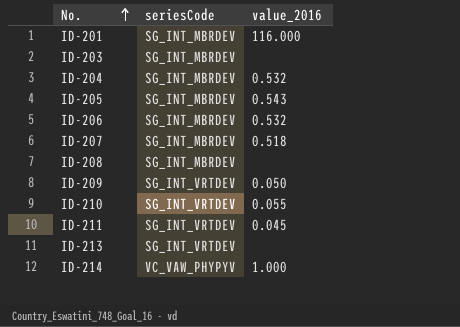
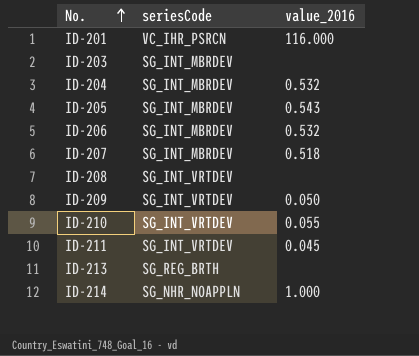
ID-201 | seriesCode: SG_INT_MBRDEV -> VC_IHR_PSRCN
ID-208 | seriesCode: SG_INT_MBRDEV -> SG_INT_VRTDEV
ID-213 | seriesCode: SG_INT_VRTDEV -> SG_REG_BRTH
ID-214 | seriesCode: VC_VAW_PHYPYV -> SG_NHR_NOAPPLN

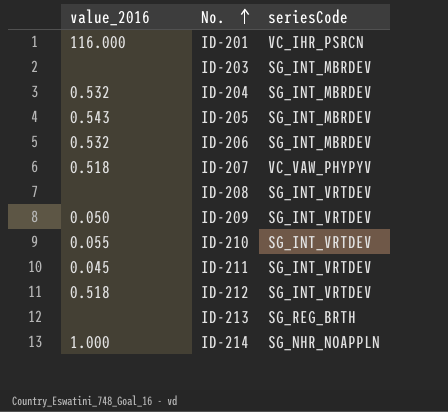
column value_2016 | position: 3 -> 1
ID-207 | seriesCode: SG_INT_MBRDEV -> VC_VAW_PHYPYV
row ID-212: none -> 0.518 | SG_INT_VRTDEV

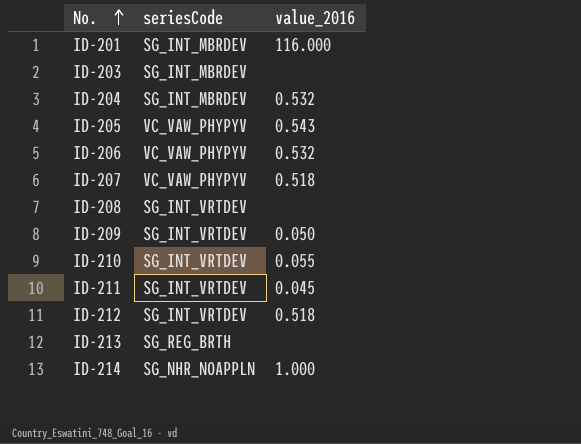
column value_2016 | position: 1 -> 3
ID-201 | seriesCode: VC_IHR_PSRCN -> SG_INT_MBRDEV
ID-205 | seriesCode: SG_INT_MBRDEV -> VC_VAW_PHYPYV
ID-206 | seriesCode: SG_INT_MBRDEV -> VC_VAW_PHYPYV

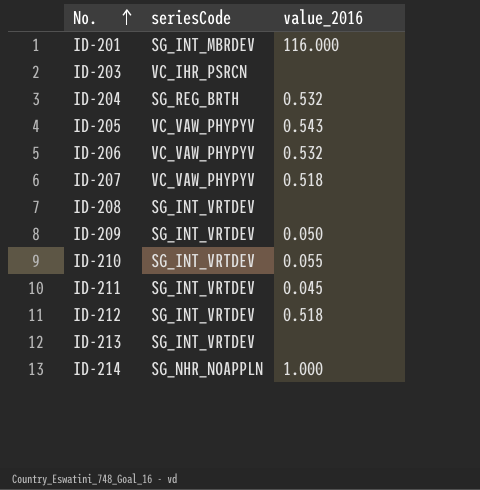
ID-203 | seriesCode: SG_INT_MBRDEV -> VC_IHR_PSRCN
ID-204 | seriesCode: SG_INT_MBRDEV -> SG_REG_BRTH
ID-213 | seriesCode: SG_REG_BRTH -> SG_INT_VRTDEV

